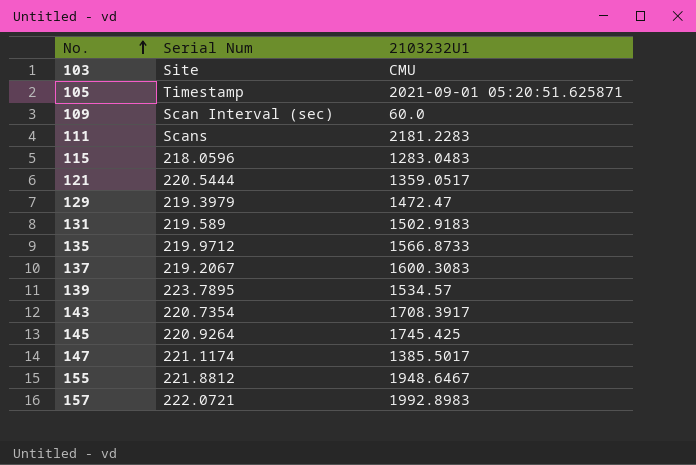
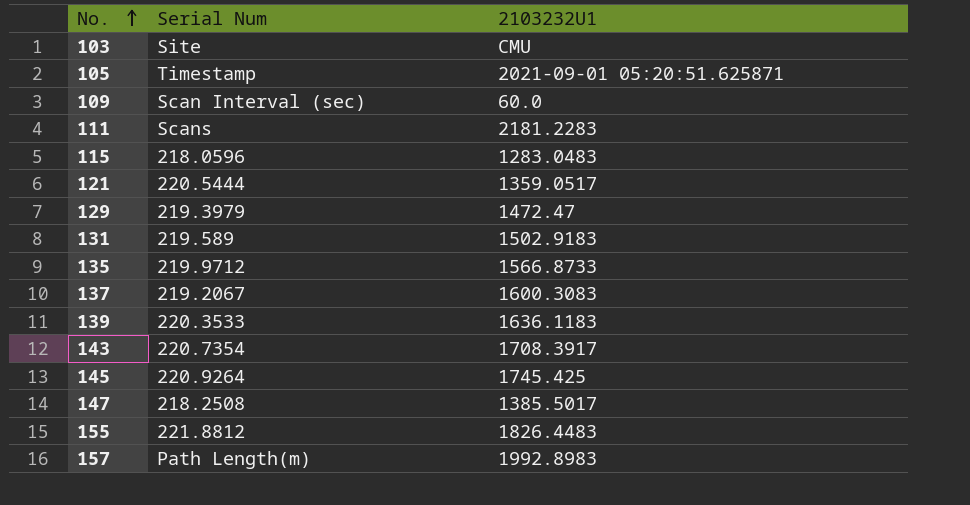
139 | Serial Num: 223.7895 -> 220.3533
139 | 2103232U1: 1534.57 -> 1636.1183
147 | Serial Num: 221.1174 -> 218.2508
155 | 2103232U1: 1948.6467 -> 1826.4483
157 | Serial Num: 222.0721 -> Path Length(m)

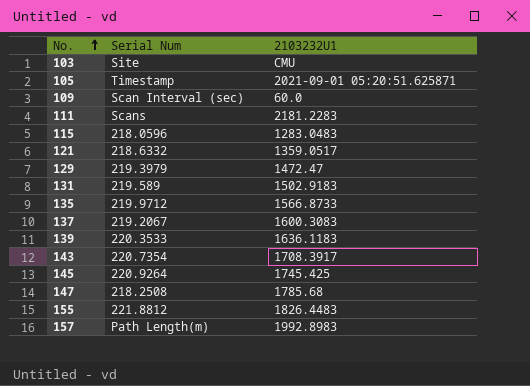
121 | Serial Num: 220.5444 -> 218.6332
147 | 2103232U1: 1385.5017 -> 1785.68

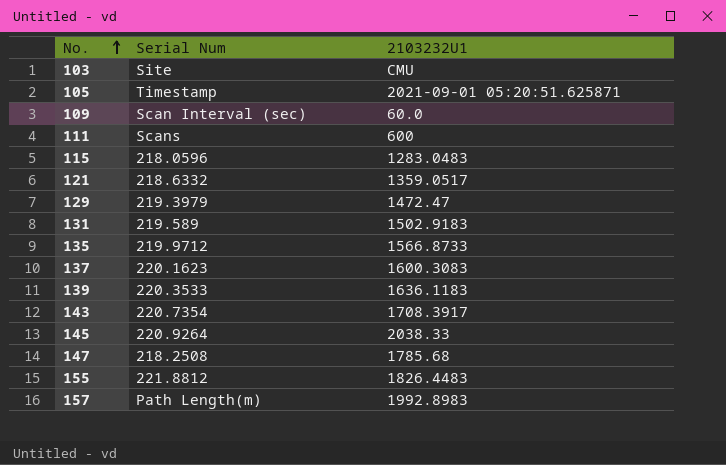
111 | 2103232U1: 2181.2283 -> 600
137 | Serial Num: 219.2067 -> 220.1623
145 | 2103232U1: 1745.425 -> 2038.33

